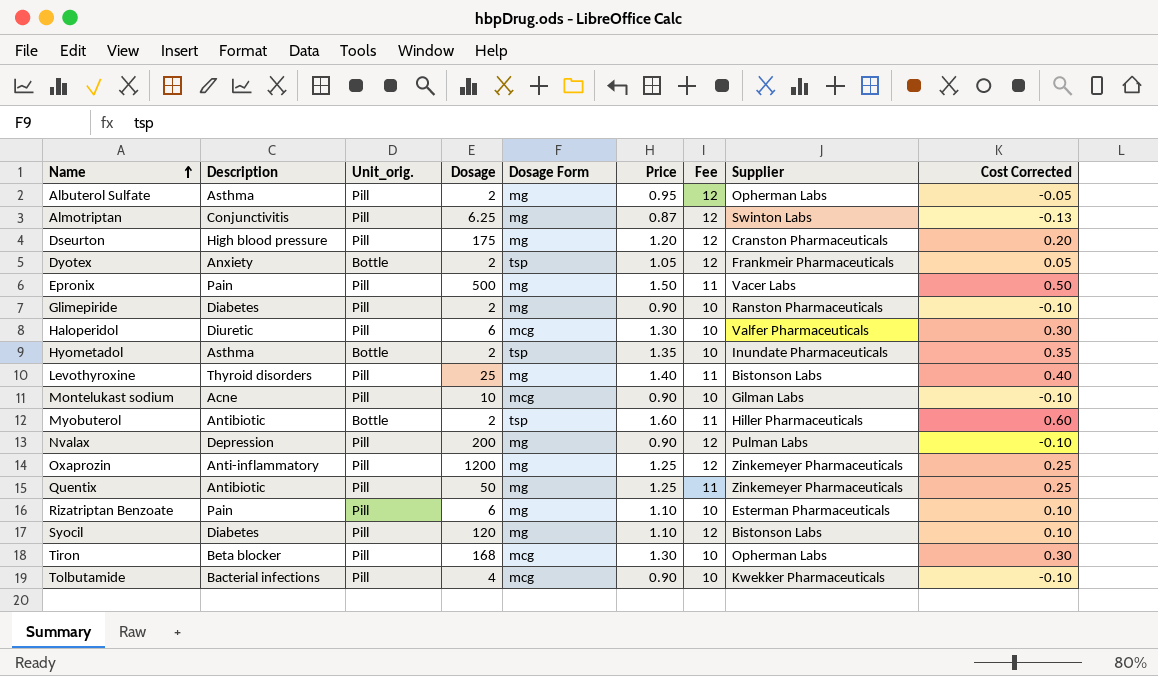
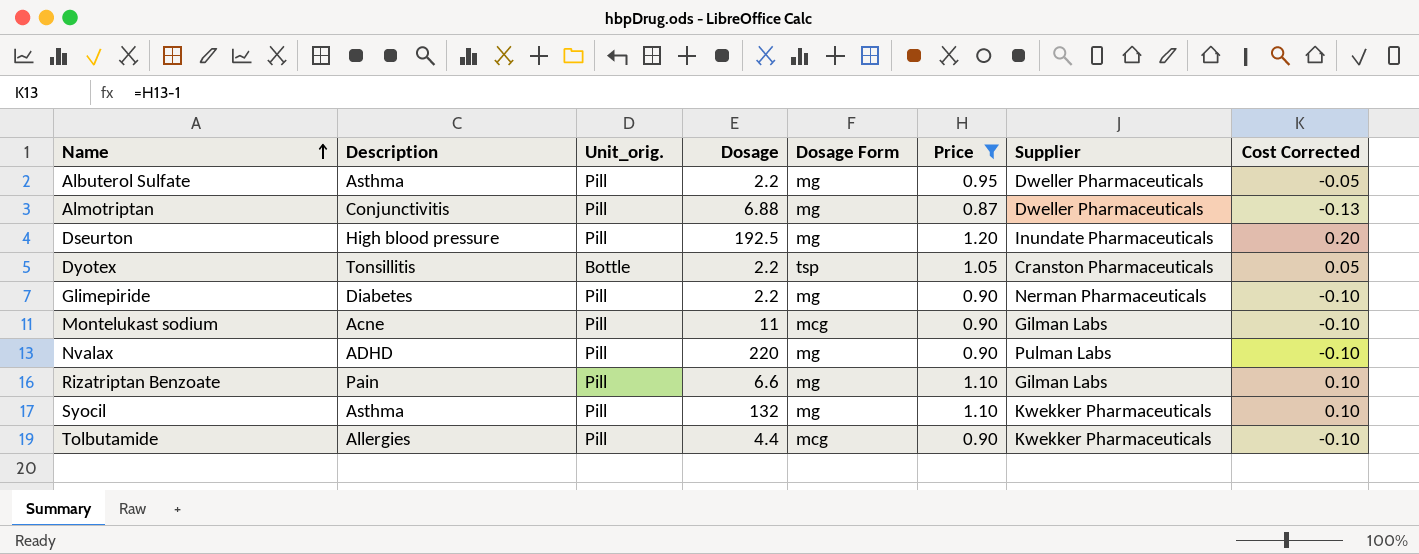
filter: none -> Price <= 1.20
column Fee | position: 7 -> none
Albuterol Sulfate | Dosage: 2 -> 2.2
Albuterol Sulfate | Supplier: Opherman Labs -> Dweller Pharmaceuticals
Almotriptan | Dosage: 6.25 -> 6.88
Almotriptan | Supplier: Swinton Labs -> Dweller Pharmaceuticals
Dseurton | Dosage: 175 -> 192.5
Dseurton | Supplier: Cranston Pharmaceuticals -> Inundate Pharmaceuticals
Dyotex | Description: Anxiety -> Tonsillitis
Dyotex | Dosage: 2 -> 2.2
Dyotex | Supplier: Frankmeir Pharmaceuticals -> Cranston Pharmaceuticals
Glimepiride | Dosage: 2 -> 2.2
Glimepiride | Supplier: Ranston Pharmaceuticals -> Nerman Pharmaceuticals
Montelukast sodium | Dosage: 10 -> 11
Nvalax | Description: Depression -> ADHD
Nvalax | Dosage: 200 -> 220
Rizatriptan Benzoate | Dosage: 6 -> 6.6
Rizatriptan Benzoate | Supplier: Esterman Pharmaceuticals -> Gilman Labs
Syocil | Description: Diabetes -> Asthma
Syocil | Dosage: 120 -> 132
Syocil | Supplier: Bistonson Labs -> Kwekker Pharmaceuticals
Tolbutamide | Description: Bacterial infections -> Allergies
Tolbutamide | Dosage: 4 -> 4.4

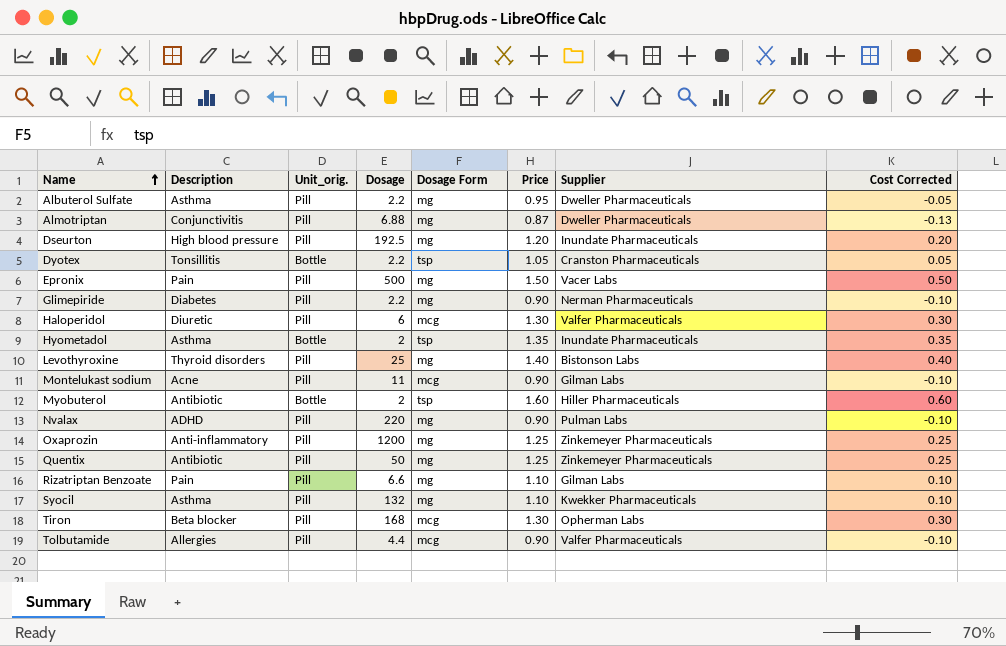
filter: Price <= 1.20 -> none
Tolbutamide | Supplier: Kwekker Pharmaceuticals -> Valfer Pharmaceuticals

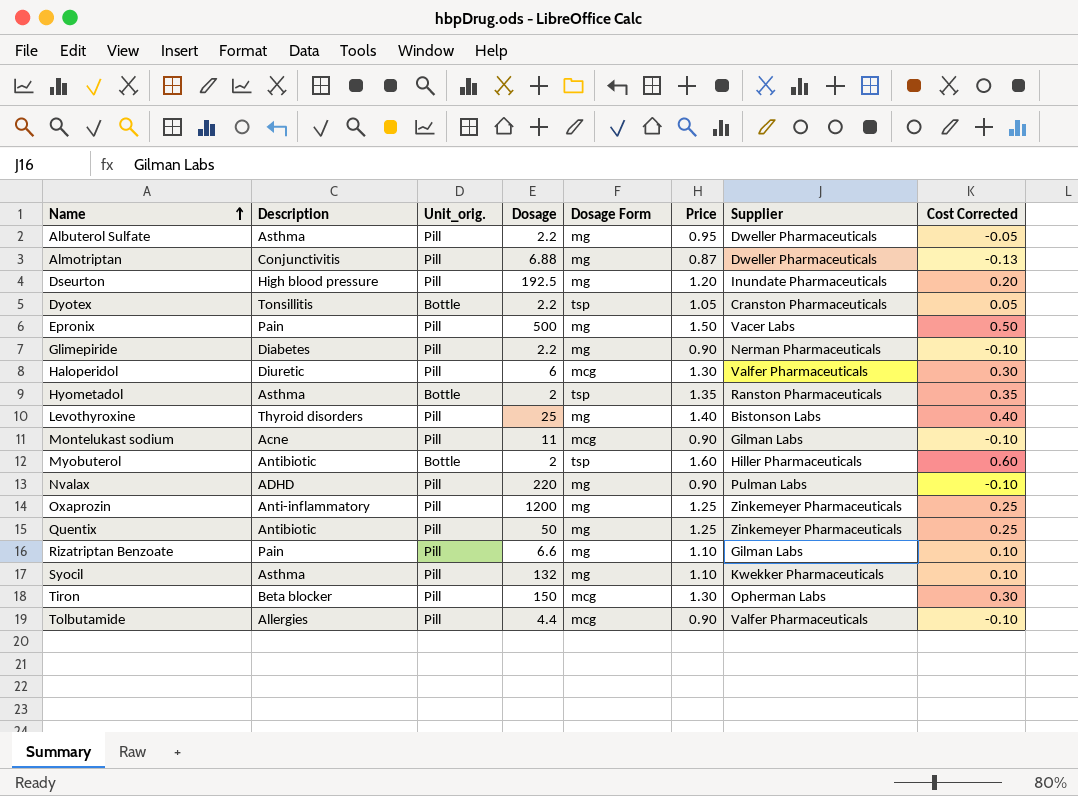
Hyometadol | Supplier: Inundate Pharmaceuticals -> Ranston Pharmaceuticals
Tiron | Dosage: 168 -> 150

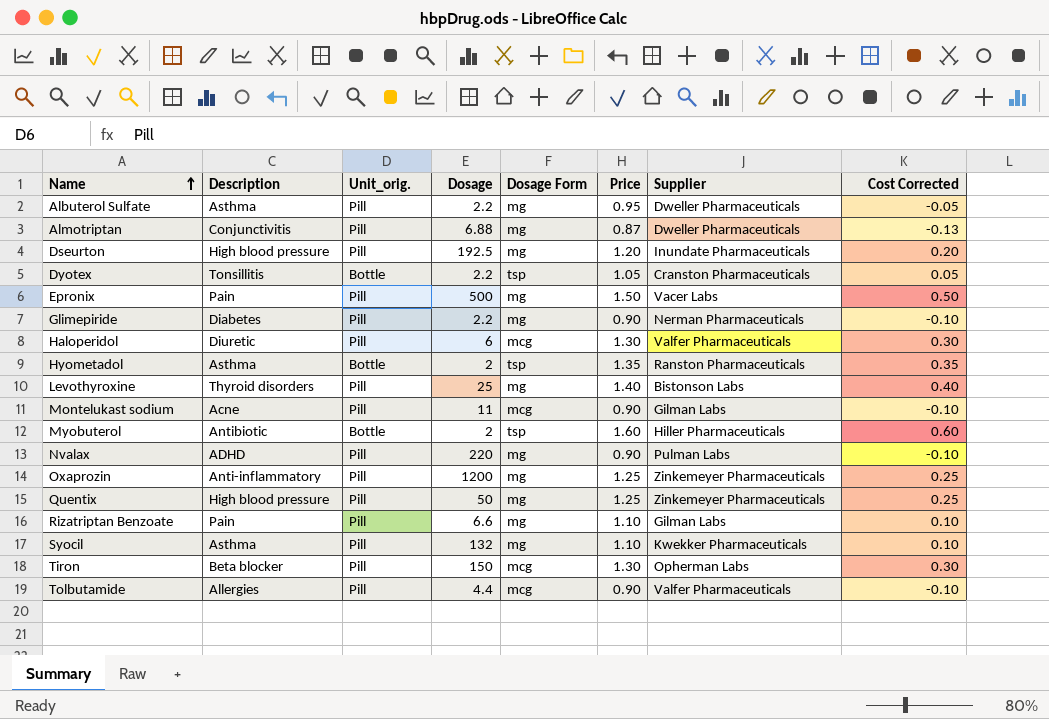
Quentix | Description: Antibiotic -> High blood pressure

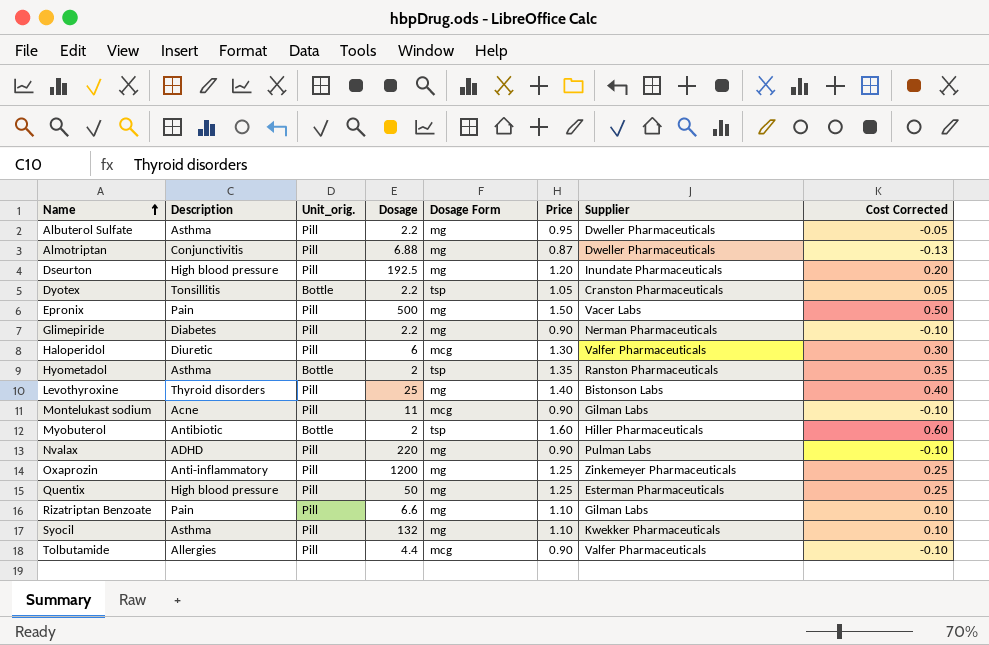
row Tiron: Beta blocker | Pill | 150 | mcg | 1.30 | Opherman Labs | 0.30 -> none
Quentix | Supplier: Zinkemeyer Pharmaceuticals -> Esterman Pharmaceuticals

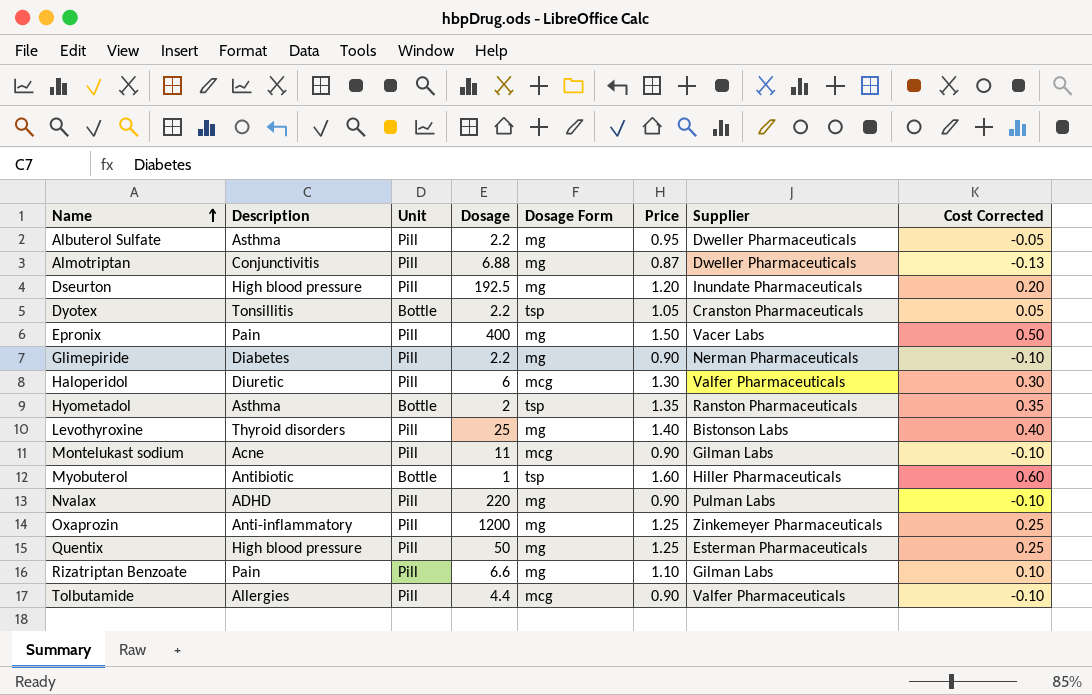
column name: Unit_orig. -> Unit
row Syocil: Asthma | Pill | 132 | mg | 1.10 | Kwekker Pharmaceuticals | 0.10 -> none
Epronix | Dosage: 500 -> 400
Myobuterol | Dosage: 2 -> 1

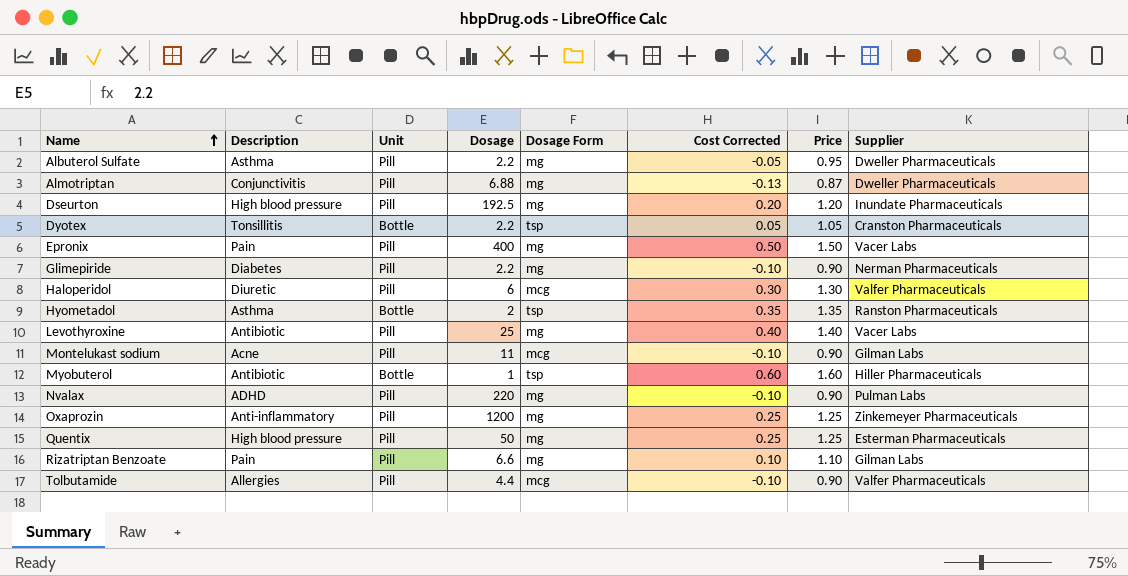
column Cost Corrected | position: 8 -> 6
Levothyroxine | Description: Thyroid disorders -> Antibiotic
Levothyroxine | Supplier: Bistonson Labs -> Vacer Labs

